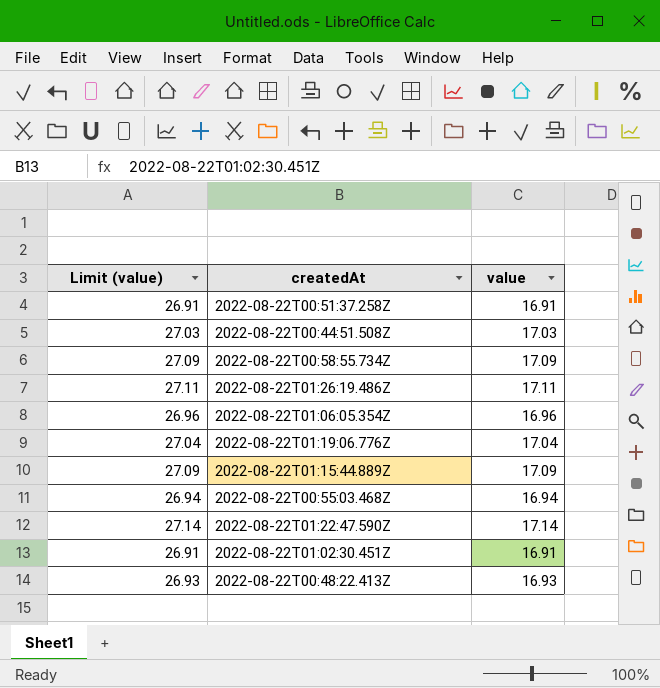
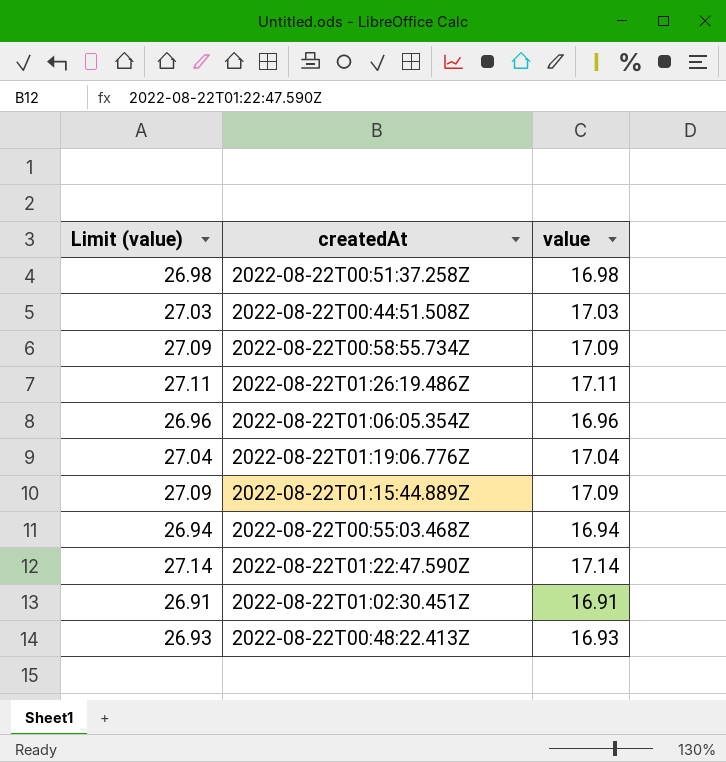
2022-08-22T00:51:37.258Z | Limit (value): 26.91 -> 26.98
2022-08-22T00:51:37.258Z | value: 16.91 -> 16.98

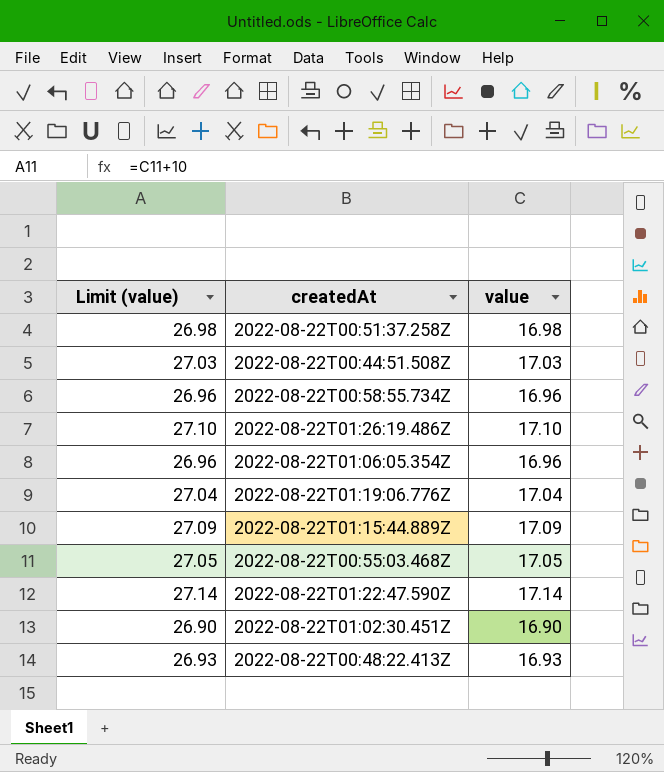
2022-08-22T00:58:55.734Z | Limit (value): 27.09 -> 26.96
2022-08-22T00:58:55.734Z | value: 17.09 -> 16.96
2022-08-22T01:26:19.486Z | Limit (value): 27.11 -> 27.10
2022-08-22T01:26:19.486Z | value: 17.11 -> 17.10
2022-08-22T00:55:03.468Z | Limit (value): 26.94 -> 27.05
2022-08-22T00:55:03.468Z | value: 16.94 -> 17.05
2022-08-22T01:02:30.451Z | Limit (value): 26.91 -> 26.90
2022-08-22T01:02:30.451Z | value: 16.91 -> 16.90

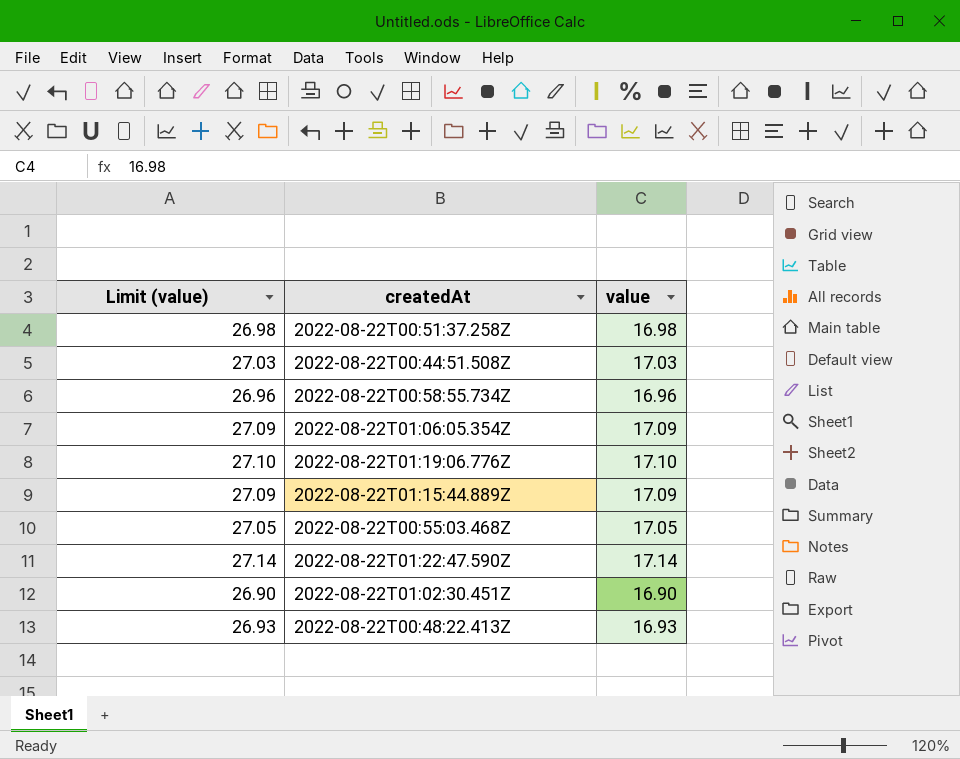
row 2022-08-22T01:26:19.486Z: 27.10 | 17.10 -> none
2022-08-22T01:06:05.354Z | Limit (value): 26.96 -> 27.09
2022-08-22T01:06:05.354Z | value: 16.96 -> 17.09
2022-08-22T01:19:06.776Z | Limit (value): 27.04 -> 27.10
2022-08-22T01:19:06.776Z | value: 17.04 -> 17.10

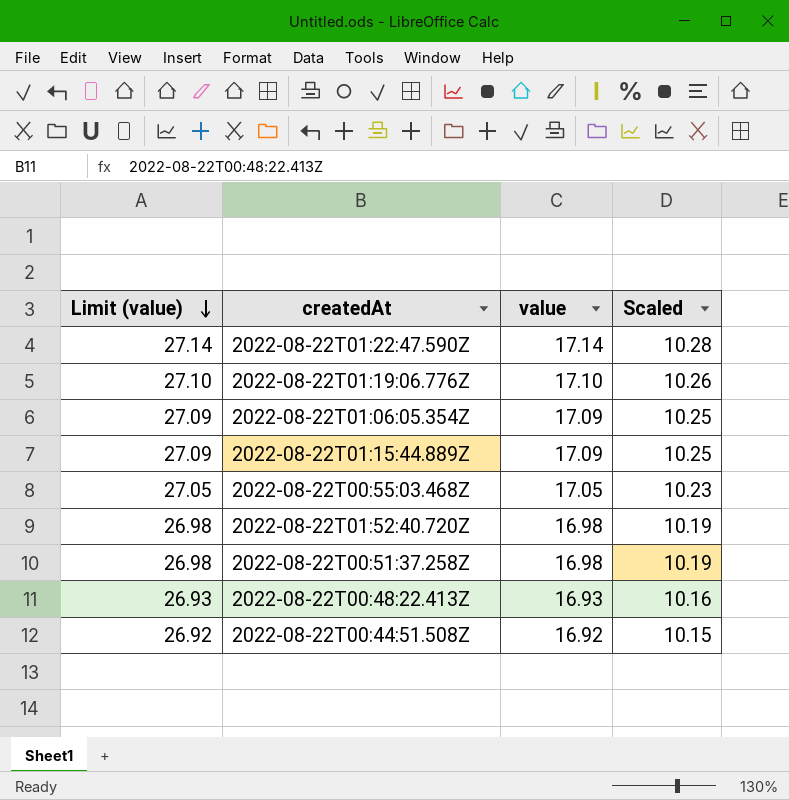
row order: none -> Limit (value) descending
column Scaled | formula: none -> [value] * 0.6
row 2022-08-22T00:58:55.734Z: 26.96 | 16.96 -> none
row 2022-08-22T01:02:30.451Z: 26.90 | 16.90 -> none
row 2022-08-22T01:52:40.720Z: none -> 26.98 | 16.98 | 10.19
2022-08-22T00:44:51.508Z | Limit (value): 27.03 -> 26.92
2022-08-22T00:44:51.508Z | value: 17.03 -> 16.92

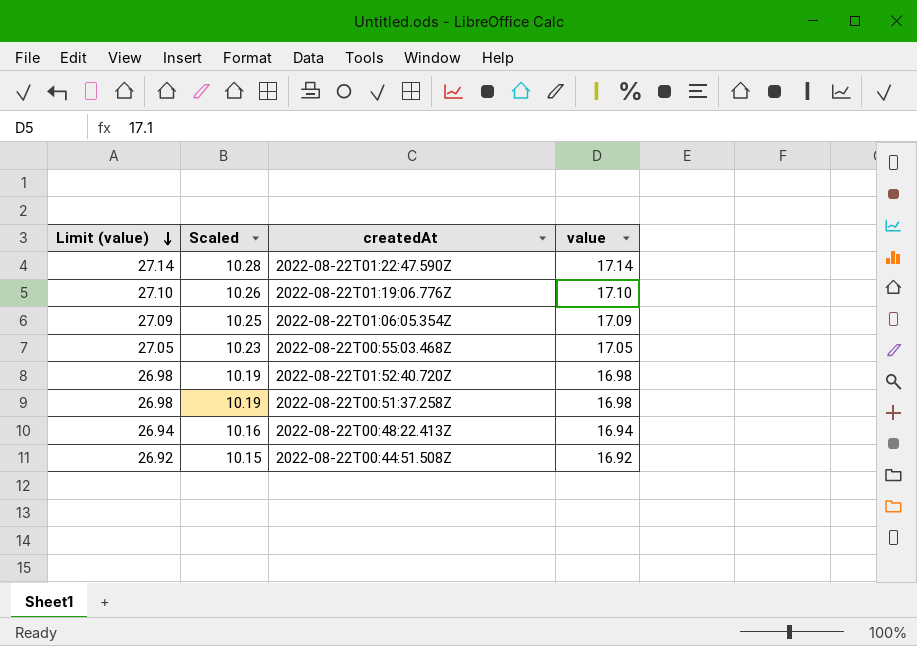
column Scaled | position: 4 -> 2
row 2022-08-22T01:15:44.889Z: 27.09 | 17.09 | 10.25 -> none
2022-08-22T00:48:22.413Z | Limit (value): 26.93 -> 26.94
2022-08-22T00:48:22.413Z | value: 16.93 -> 16.94

